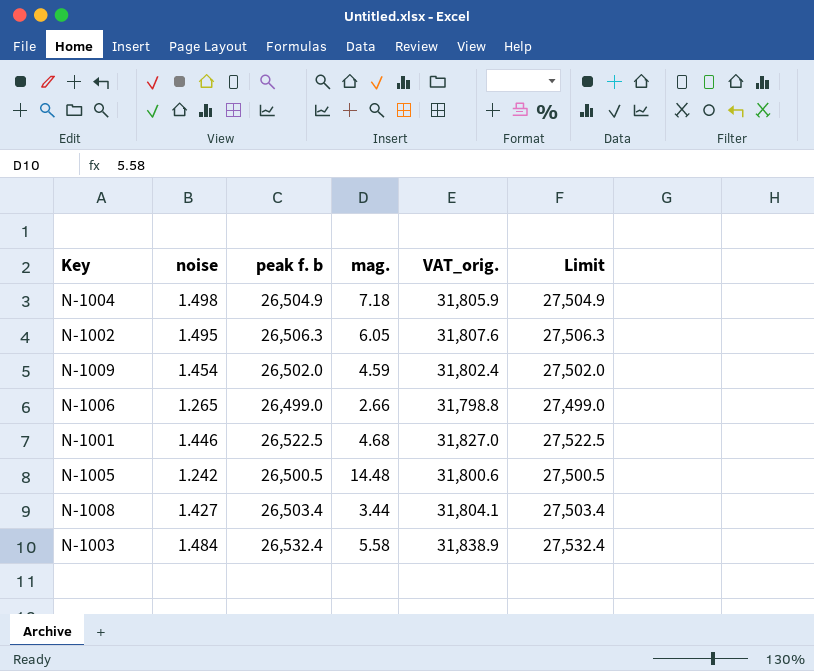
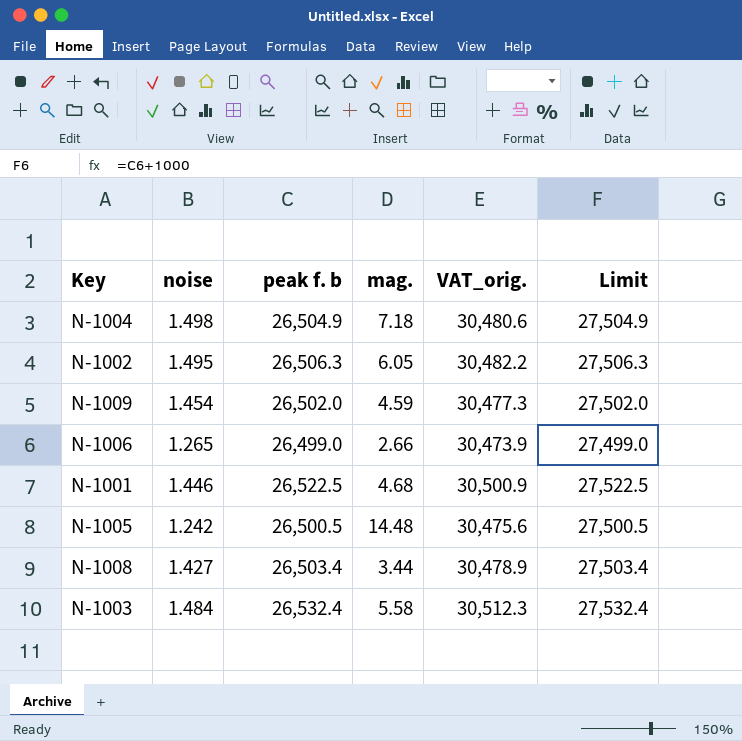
column VAT_orig. | formula: [peak f. b] * 1.2 -> [peak f. b] * 1.15

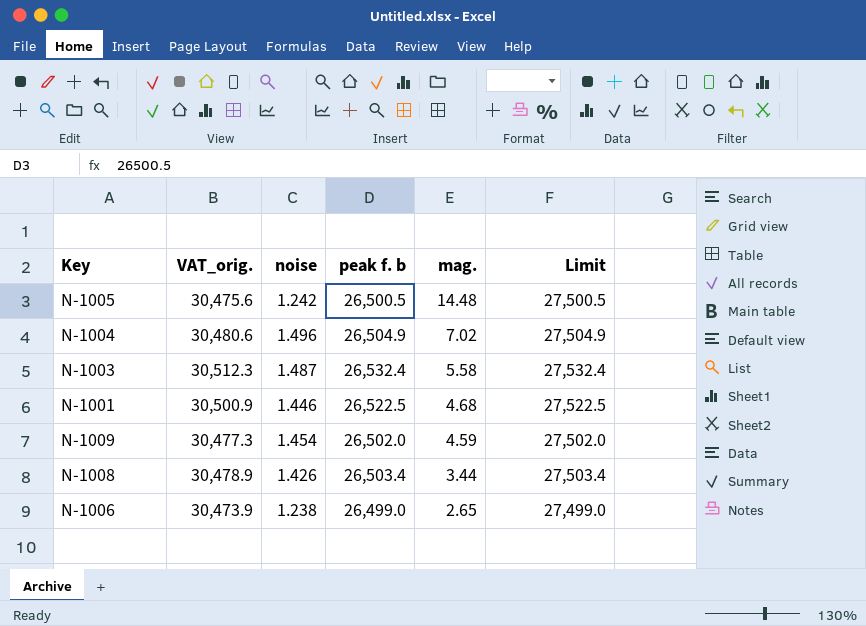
row order: none -> mag. descending
column VAT_orig. | position: 5 -> 2
row N-1002: 1.495 | 26,506.3 | 6.05 | 30,482.2 | 27,506.3 -> none
N-1004 | noise: 1.498 -> 1.496
N-1004 | mag.: 7.18 -> 7.02
N-1003 | noise: 1.484 -> 1.487
N-1008 | noise: 1.427 -> 1.426
N-1006 | noise: 1.265 -> 1.238
N-1006 | mag.: 2.66 -> 2.65

